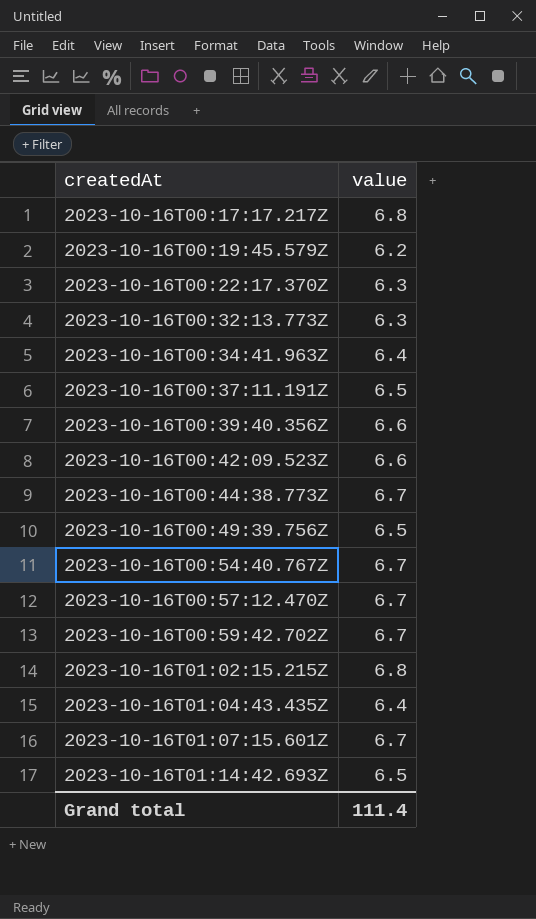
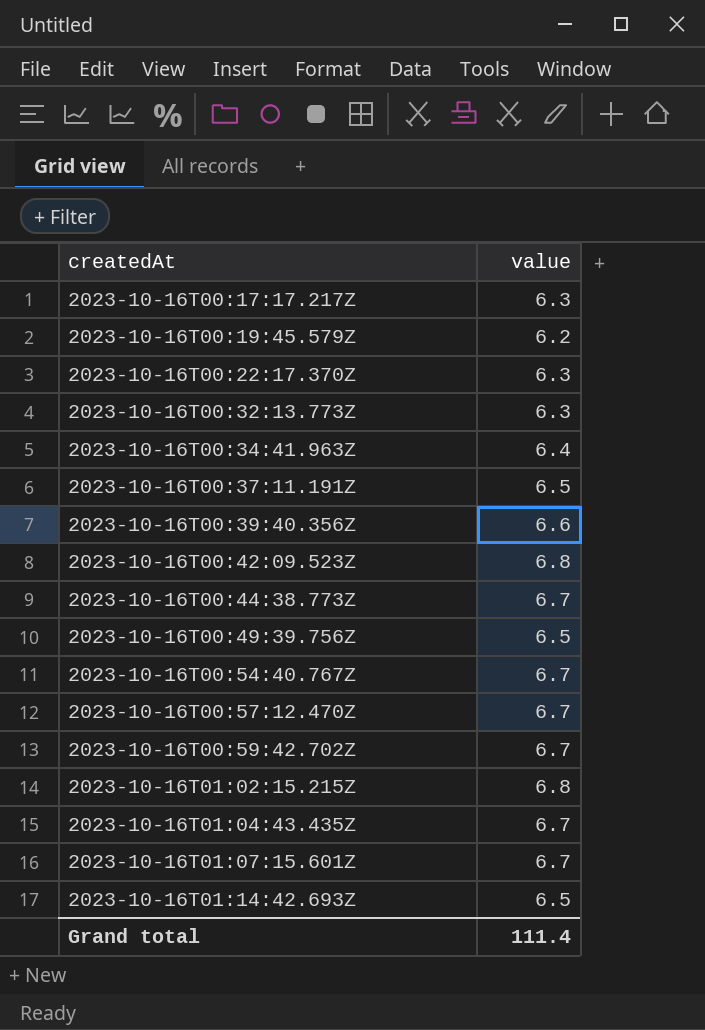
2023-10-16T00:17:17.217Z | value: 6.8 -> 6.3
2023-10-16T00:42:09.523Z | value: 6.6 -> 6.8
2023-10-16T01:04:43.435Z | value: 6.4 -> 6.7

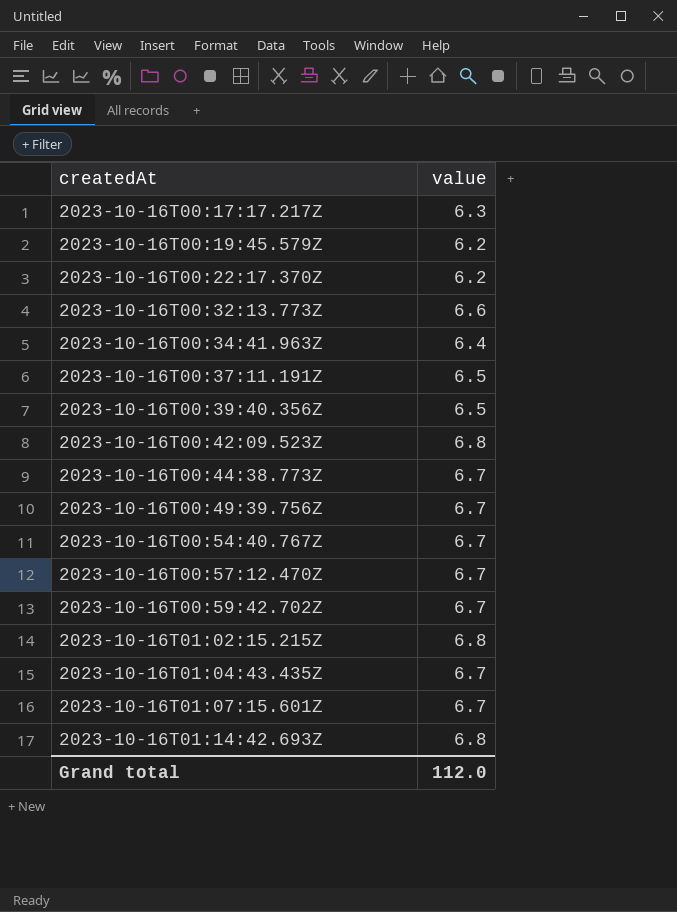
2023-10-16T00:22:17.370Z | value: 6.3 -> 6.2
2023-10-16T00:32:13.773Z | value: 6.3 -> 6.6
2023-10-16T00:39:40.356Z | value: 6.6 -> 6.5
2023-10-16T00:49:39.756Z | value: 6.5 -> 6.7
2023-10-16T01:14:42.693Z | value: 6.5 -> 6.8
Grand total | value: 111.4 -> 112.0

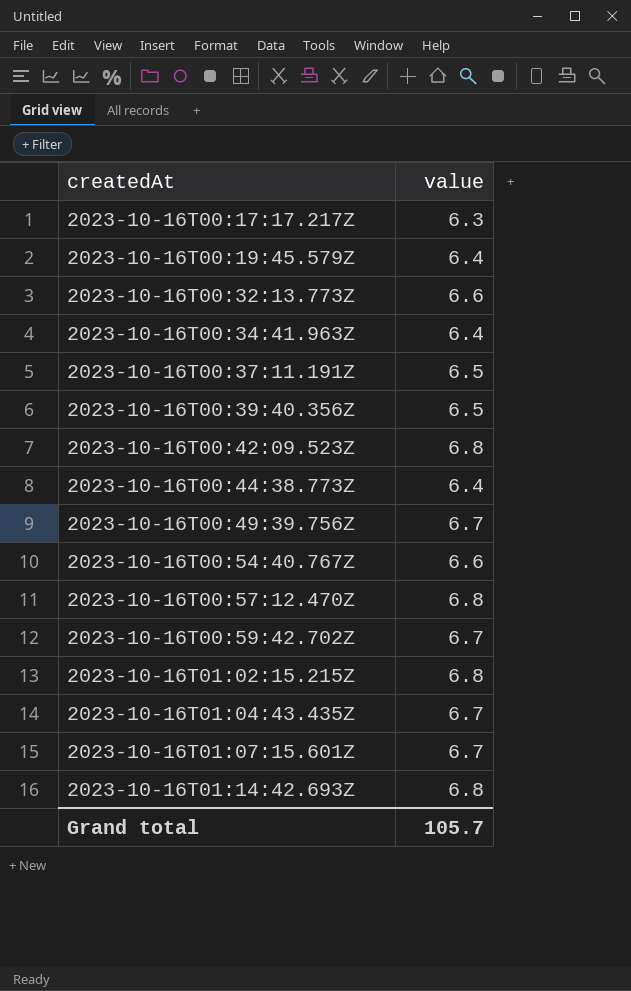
row 2023-10-16T00:22:17.370Z: 6.2 -> none
2023-10-16T00:19:45.579Z | value: 6.2 -> 6.4
2023-10-16T00:44:38.773Z | value: 6.7 -> 6.4
2023-10-16T00:54:40.767Z | value: 6.7 -> 6.6
2023-10-16T00:57:12.470Z | value: 6.7 -> 6.8
Grand total | value: 112.0 -> 105.7

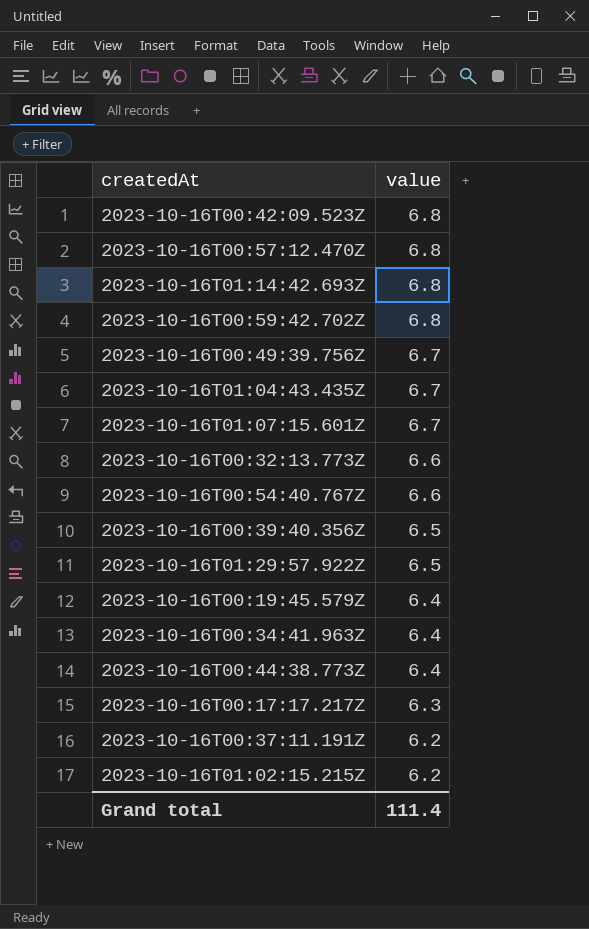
row order: createdAt ascending -> value descending
2023-10-16T00:59:42.702Z | value: 6.7 -> 6.8
row 2023-10-16T01:29:57.922Z: none -> 6.5
2023-10-16T00:37:11.191Z | value: 6.5 -> 6.2
2023-10-16T01:02:15.215Z | value: 6.8 -> 6.2
Grand total | value: 105.7 -> 111.4

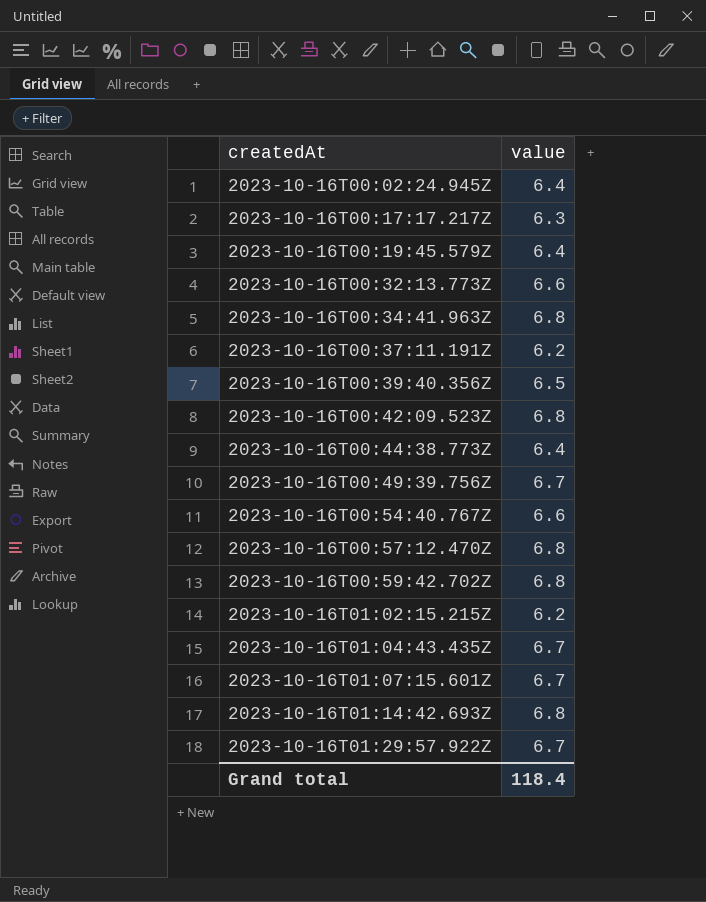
row order: value descending -> createdAt ascending
row 2023-10-16T00:02:24.945Z: none -> 6.4
2023-10-16T00:34:41.963Z | value: 6.4 -> 6.8
2023-10-16T01:29:57.922Z | value: 6.5 -> 6.7
Grand total | value: 111.4 -> 118.4

